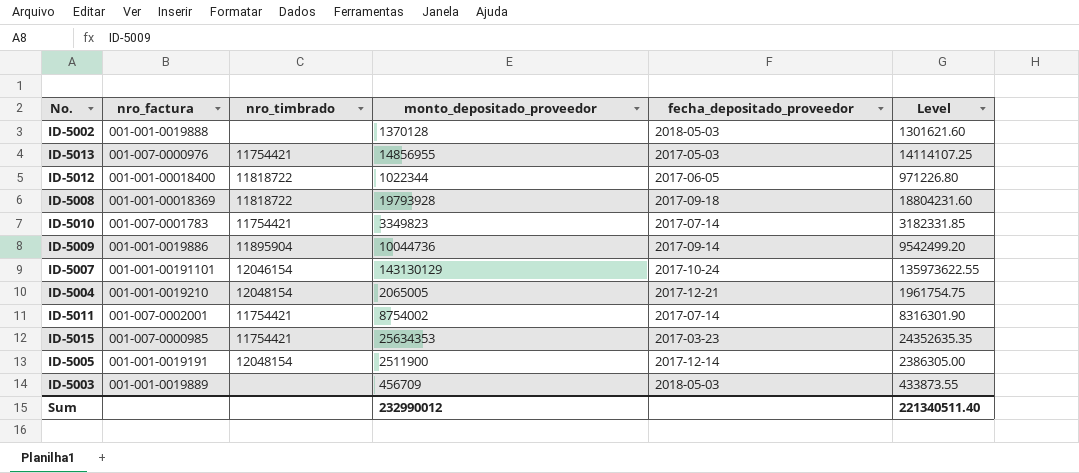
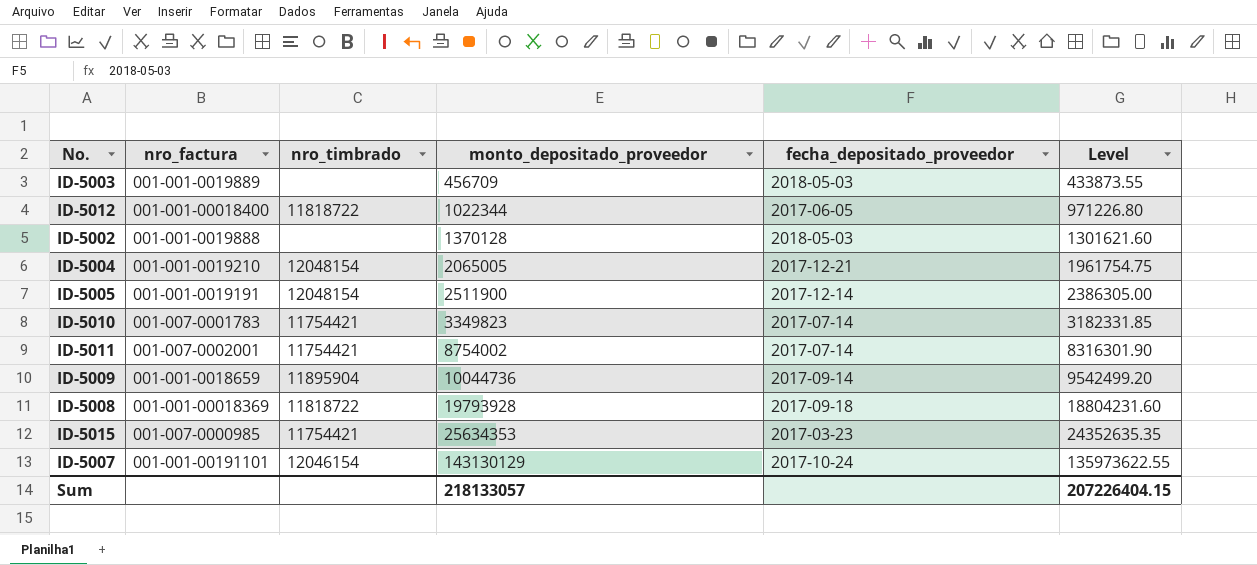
row order: none -> monto_depositado_proveedor ascending
row ID-5013: 001-007-0000976 | 11754421 | 14856955 | 2017-05-03 | 14114107.25 -> none
ID-5009 | nro_factura: 001-001-0019886 -> 001-001-0018659
Sum | monto_depositado_proveedor: 232990012 -> 218133057
Sum | Level: 221340511.40 -> 207226404.15

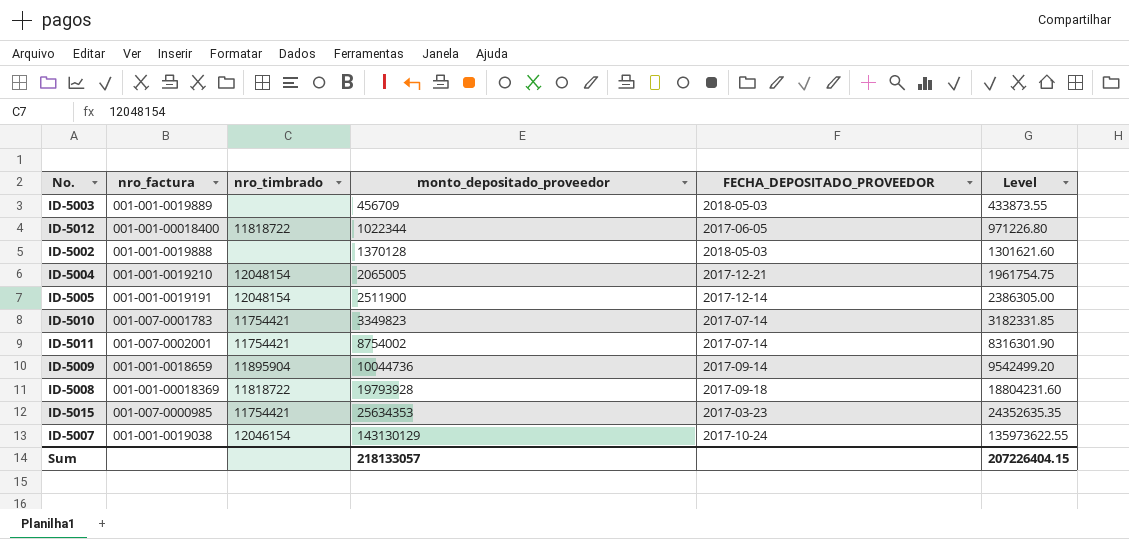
column name: fecha_depositado_proveedor -> FECHA_DEPOSITADO_PROVEEDOR
ID-5007 | nro_factura: 001-001-00191101 -> 001-001-0019038

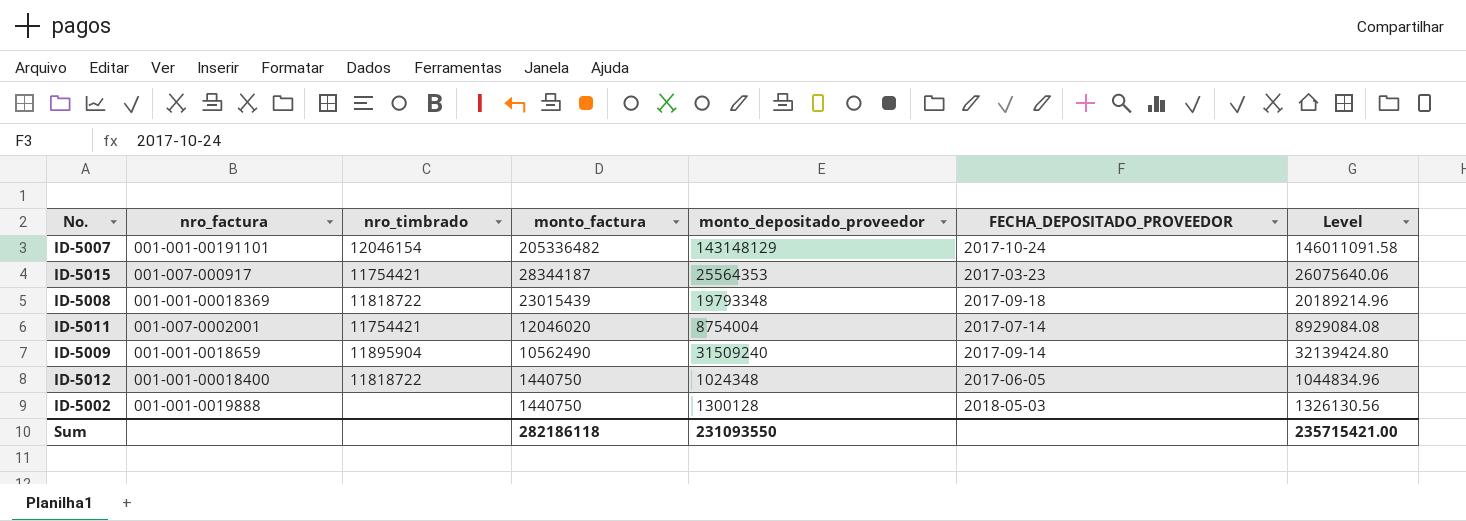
row order: monto_depositado_proveedor ascending -> monto_factura descending
column monto_factura | position: none -> 4
column Level | formula: [monto_depositado_proveedor] * 0.95 -> [monto_depositado_proveedor] * 1.02
row ID-5003: 001-001-0019889 | none | 456709 | 2018-05-03 | 433873.55 -> none
row ID-5004: 001-001-0019210 | 12048154 | 2065005 | 2017-12-21 | 1961754.75 -> none
row ID-5005: 001-001-0019191 | 12048154 | 2511900 | 2017-12-14 | 2386305.00 -> none
row ID-5010: 001-007-0001783 | 11754421 | 3349823 | 2017-07-14 | 3182331.85 -> none
ID-5007 | nro_factura: 001-001-0019038 -> 001-001-00191101
ID-5007 | monto_depositado_proveedor: 143130129 -> 143148129
ID-5015 | nro_factura: 001-007-0000985 -> 001-007-000917
ID-5015 | monto_depositado_proveedor: 25634353 -> 25564353
ID-5008 | monto_depositado_proveedor: 19793928 -> 19793348
ID-5011 | monto_depositado_proveedor: 8754002 -> 8754004
ID-5009 | monto_depositado_proveedor: 10044736 -> 31509240
ID-5012 | monto_depositado_proveedor: 1022344 -> 1024348
ID-5002 | monto_depositado_proveedor: 1370128 -> 1300128
Sum | monto_depositado_proveedor: 218133057 -> 231093550
Sum | Level: 207226404.15 -> 235715421.00

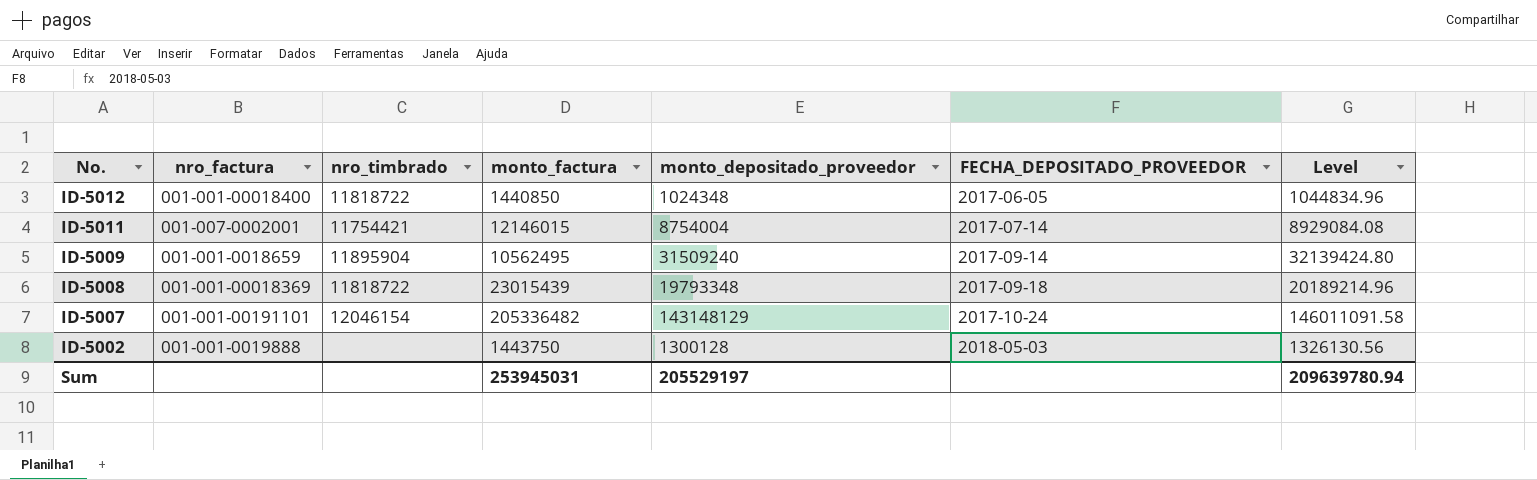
row order: monto_factura descending -> No. descending
row ID-5015: 001-007-000917 | 11754421 | 28344187 | 25564353 | 2017-03-23 | 26075640.06 -> none
ID-5012 | monto_factura: 1440750 -> 1440850
ID-5011 | monto_factura: 12046020 -> 12146015
ID-5009 | monto_factura: 10562490 -> 10562495
ID-5002 | monto_factura: 1440750 -> 1443750
Sum | monto_factura: 282186118 -> 253945031
Sum | monto_depositado_proveedor: 231093550 -> 205529197
Sum | Level: 235715421.00 -> 209639780.94

